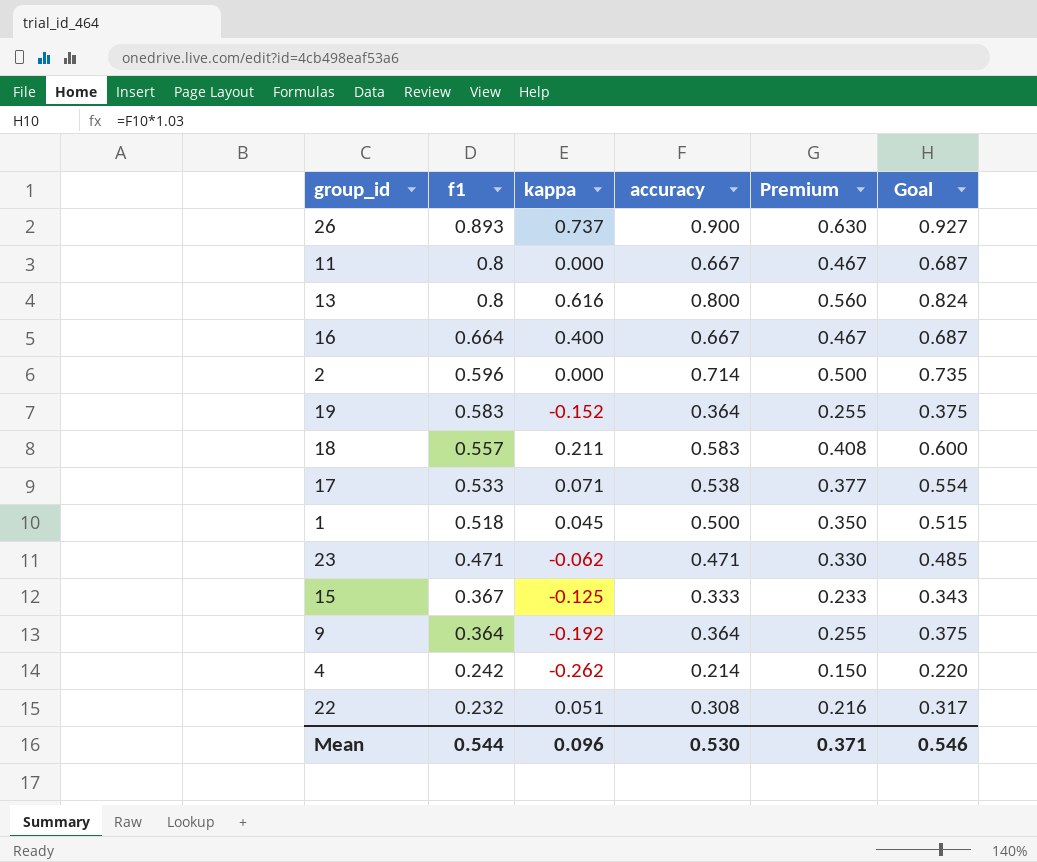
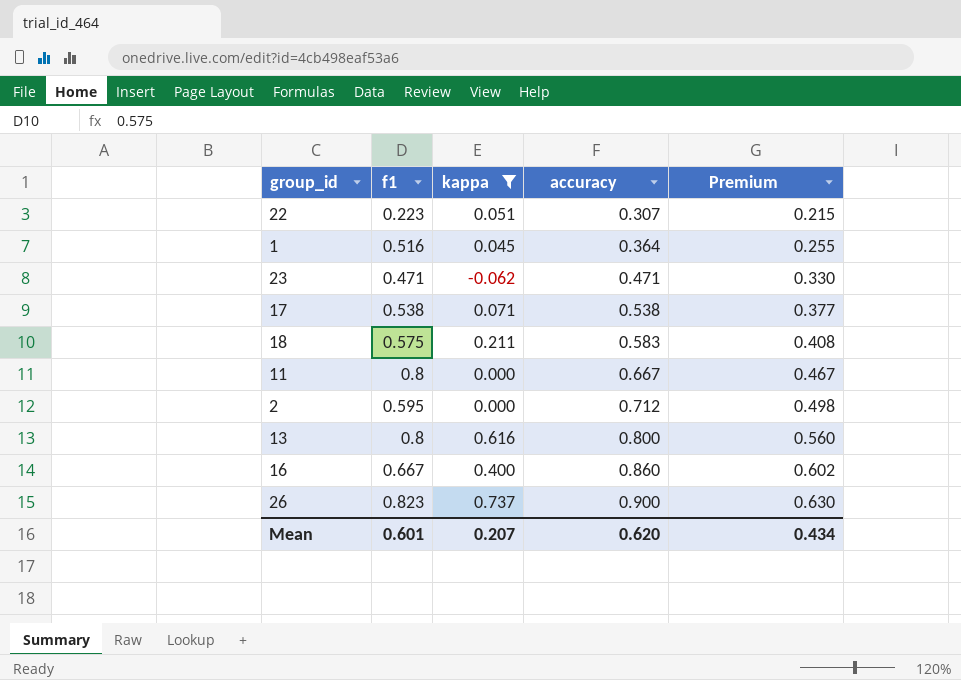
filter: none -> kappa >= -0.062
row order: f1 descending -> accuracy ascending
column Goal | formula: [accuracy] * 1.03 -> none
22 | f1: 0.232 -> 0.223
22 | accuracy: 0.308 -> 0.307
22 | Premium: 0.216 -> 0.215
1 | f1: 0.518 -> 0.516
1 | accuracy: 0.500 -> 0.364
1 | Premium: 0.350 -> 0.255
17 | f1: 0.533 -> 0.538
18 | f1: 0.557 -> 0.575
2 | f1: 0.596 -> 0.595
2 | accuracy: 0.714 -> 0.712
2 | Premium: 0.500 -> 0.498
16 | f1: 0.664 -> 0.667
16 | accuracy: 0.667 -> 0.860
16 | Premium: 0.467 -> 0.602
26 | f1: 0.893 -> 0.823
Mean | f1: 0.544 -> 0.601
Mean | kappa: 0.096 -> 0.207
Mean | accuracy: 0.530 -> 0.620
Mean | Premium: 0.371 -> 0.434

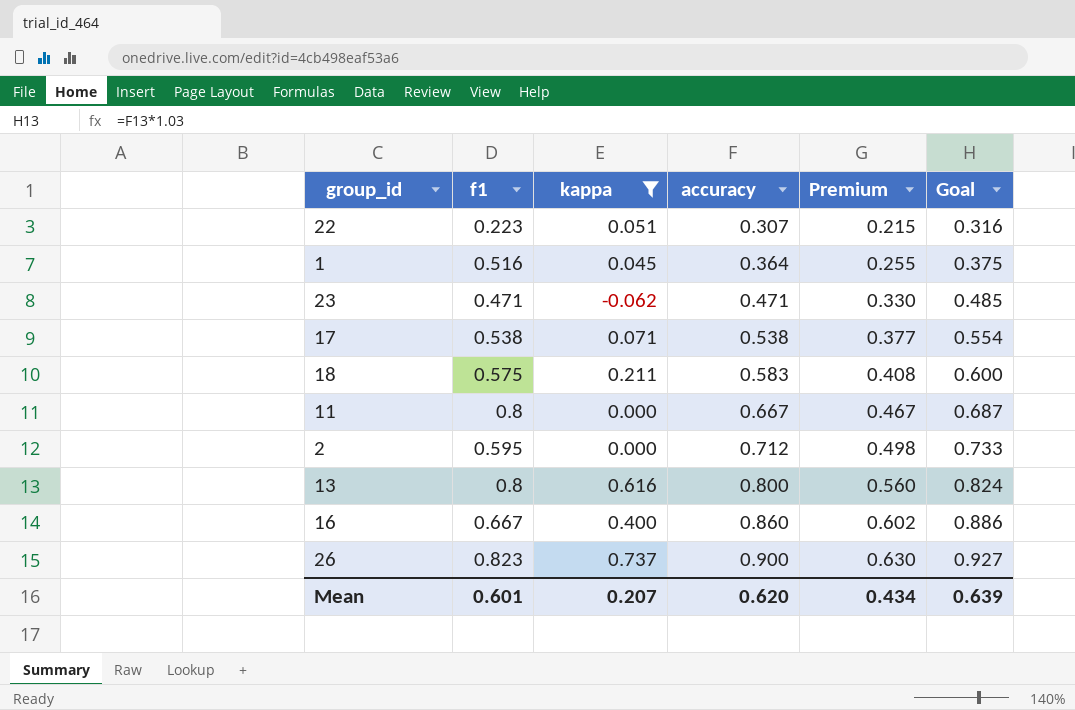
column Goal | formula: none -> [accuracy] * 1.03

